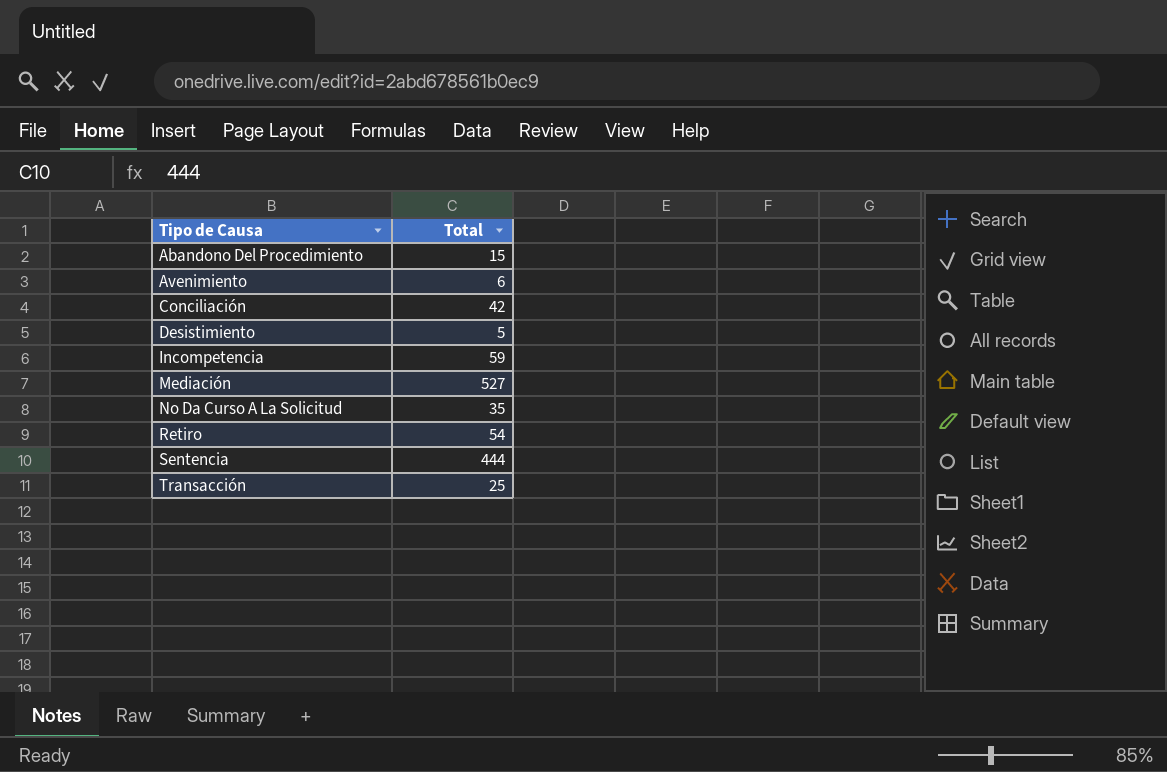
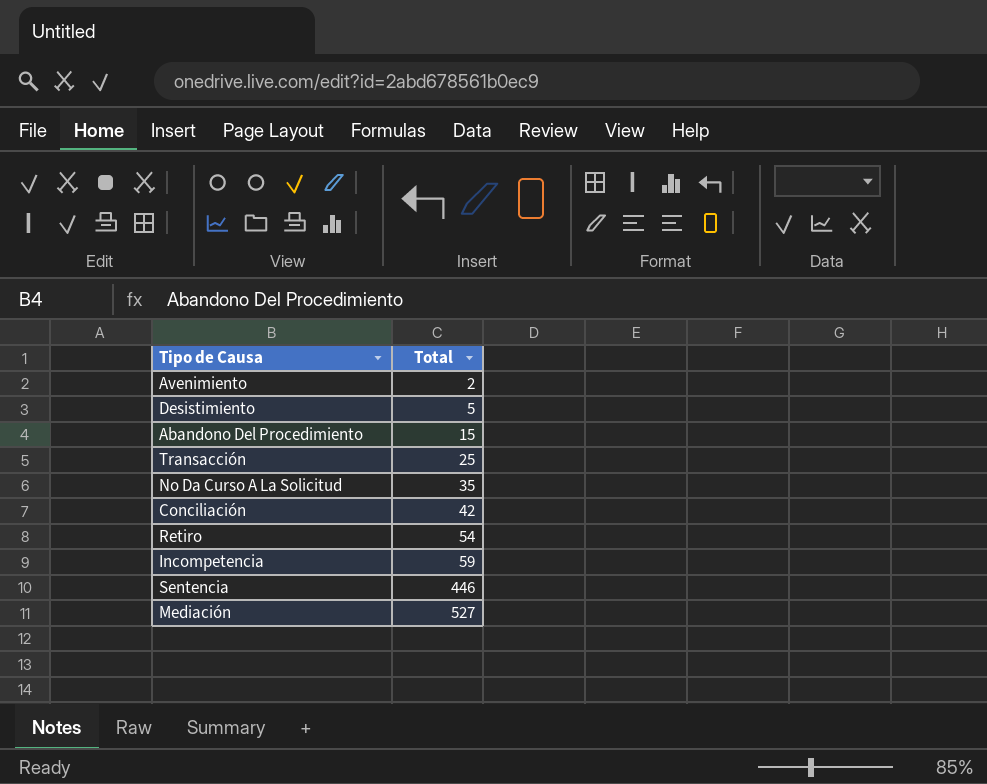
row order: Tipo de Causa ascending -> Total ascending
Avenimiento | Total: 6 -> 2
Sentencia | Total: 444 -> 446

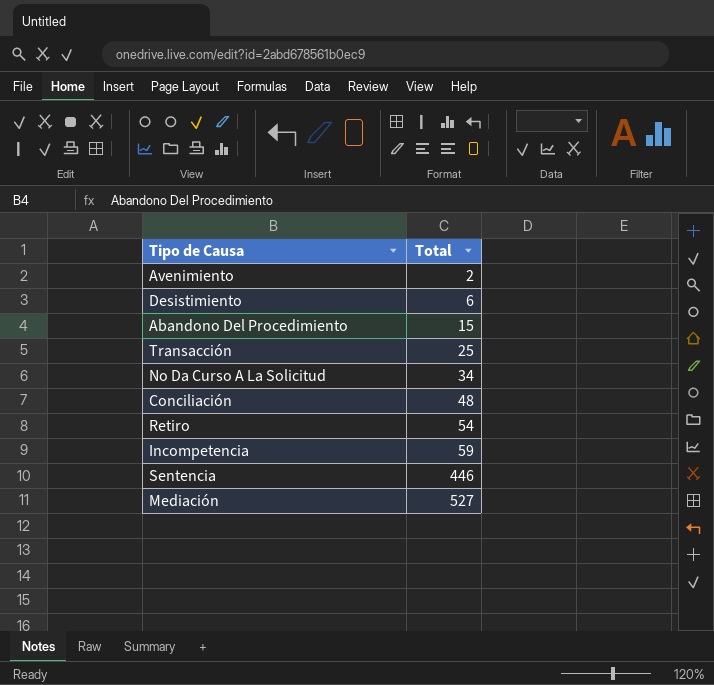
Desistimiento | Total: 5 -> 6
No Da Curso A La Solicitud | Total: 35 -> 34
Conciliación | Total: 42 -> 48

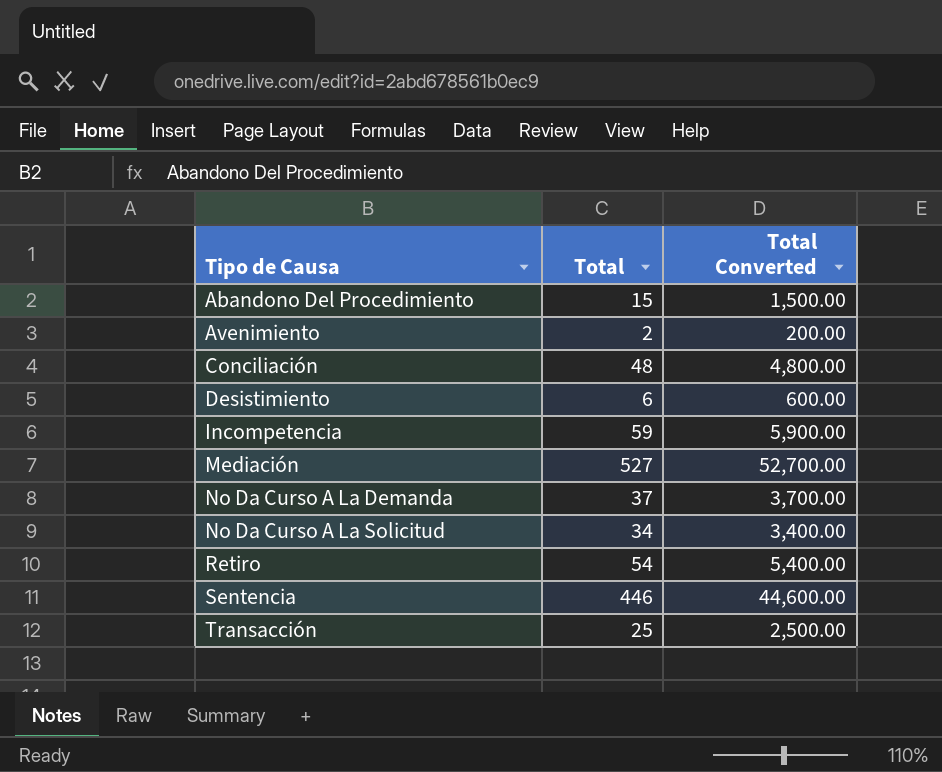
row order: Total ascending -> Tipo de Causa ascending
column Total Converted | formula: none -> [Total] * 100
row No Da Curso A La Demanda: none -> 37 | 3,700.00

